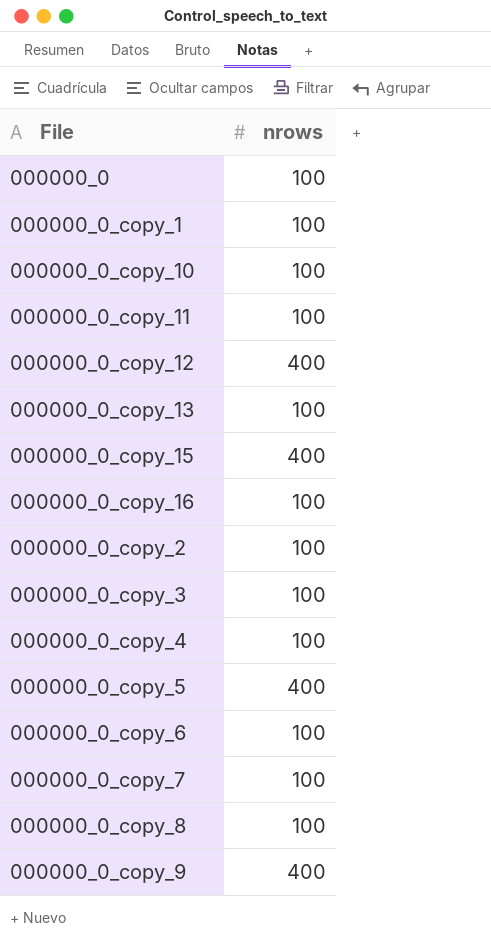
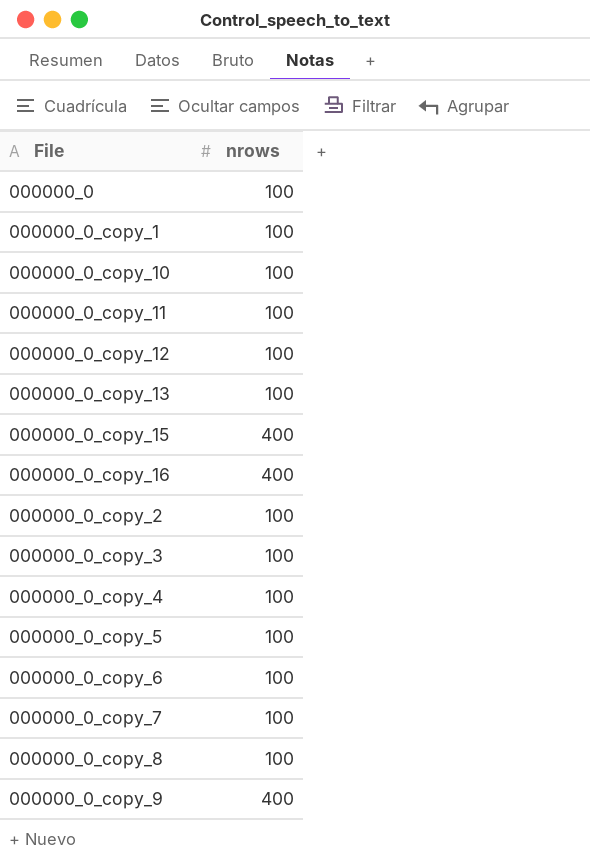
000000_0_copy_12 | nrows: 400 -> 100
000000_0_copy_16 | nrows: 100 -> 400
000000_0_copy_5 | nrows: 400 -> 100

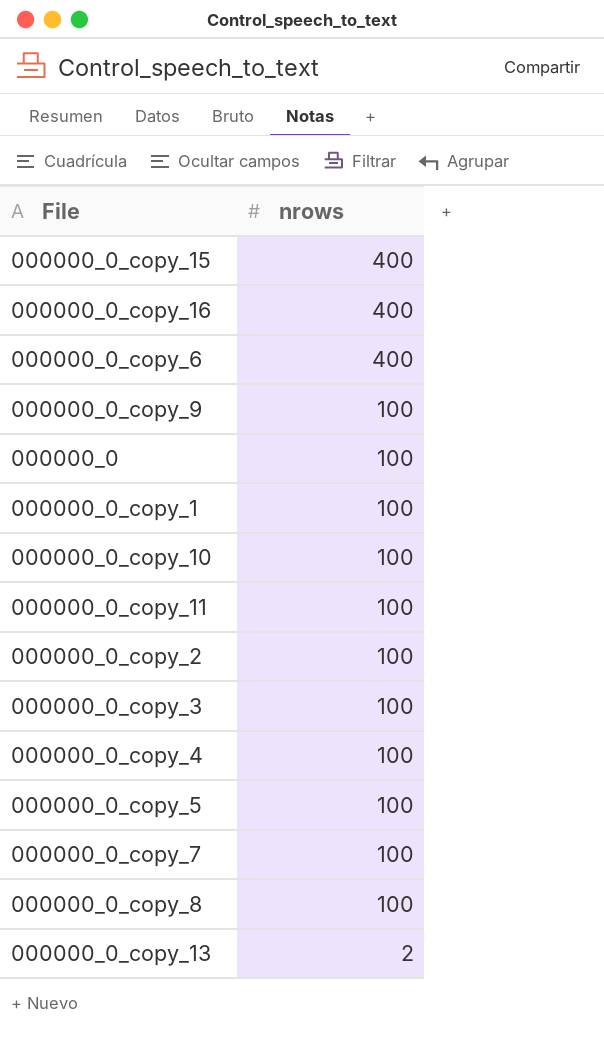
row order: none -> nrows descending
row 000000_0_copy_12: 100 -> none
000000_0_copy_6 | nrows: 100 -> 400
000000_0_copy_9 | nrows: 400 -> 100
000000_0_copy_13 | nrows: 100 -> 2

